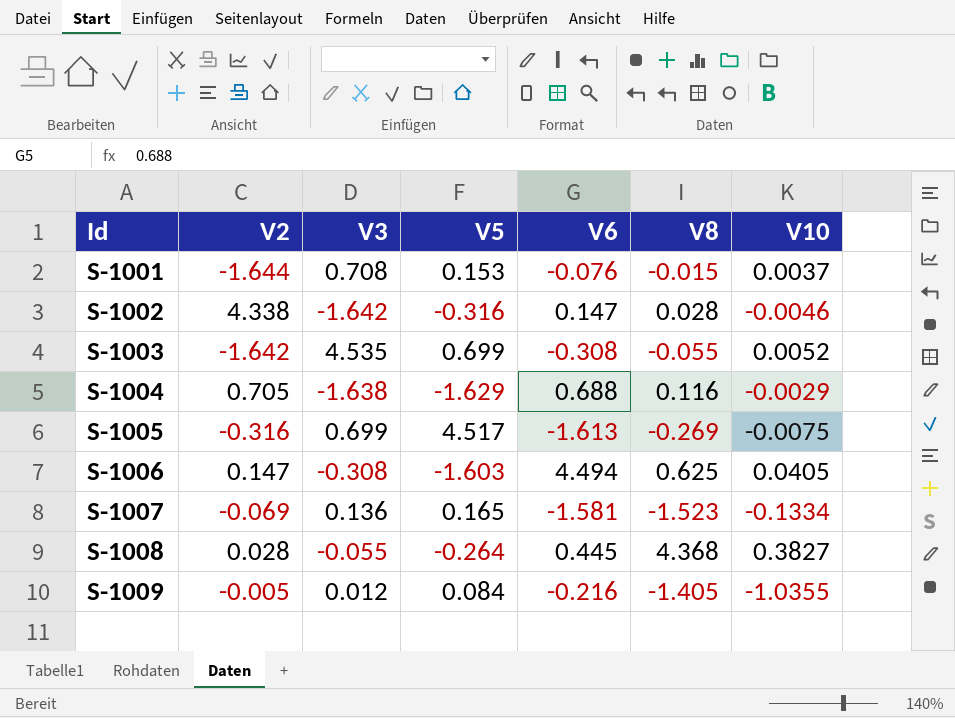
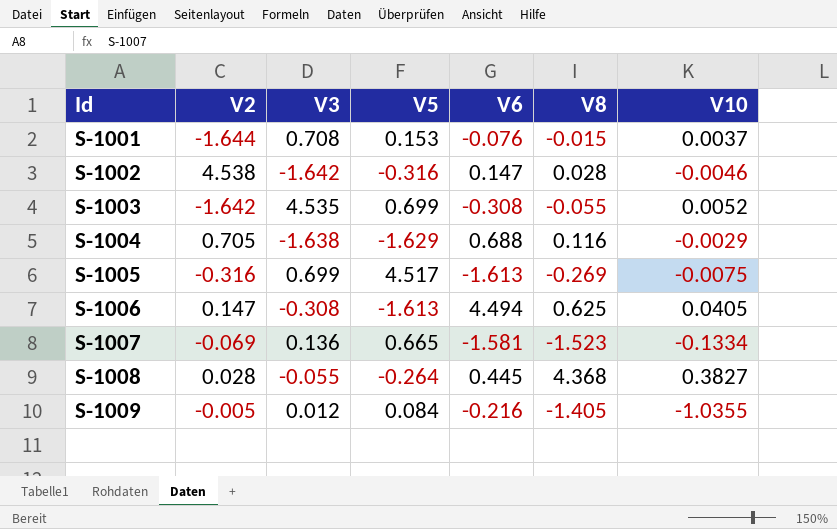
S-1002 | V2: 4.338 -> 4.538
S-1006 | V5: -1.603 -> -1.613
S-1007 | V5: 0.165 -> 0.665

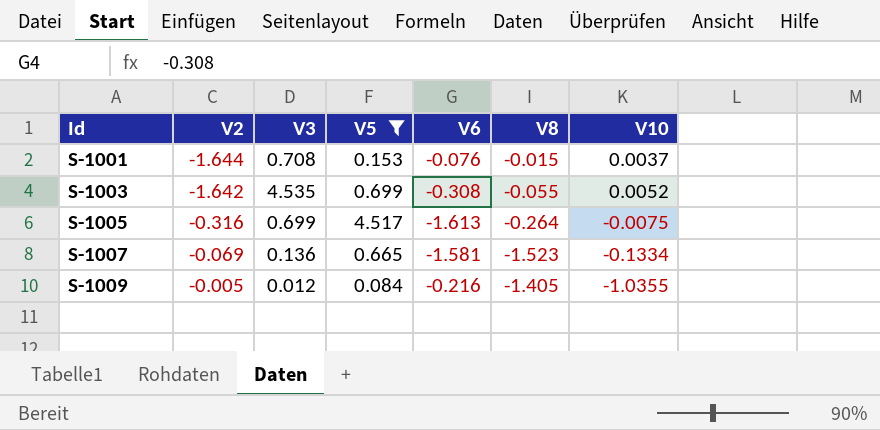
filter: none -> V5 >= 0.084
S-1005 | V8: -0.269 -> -0.264

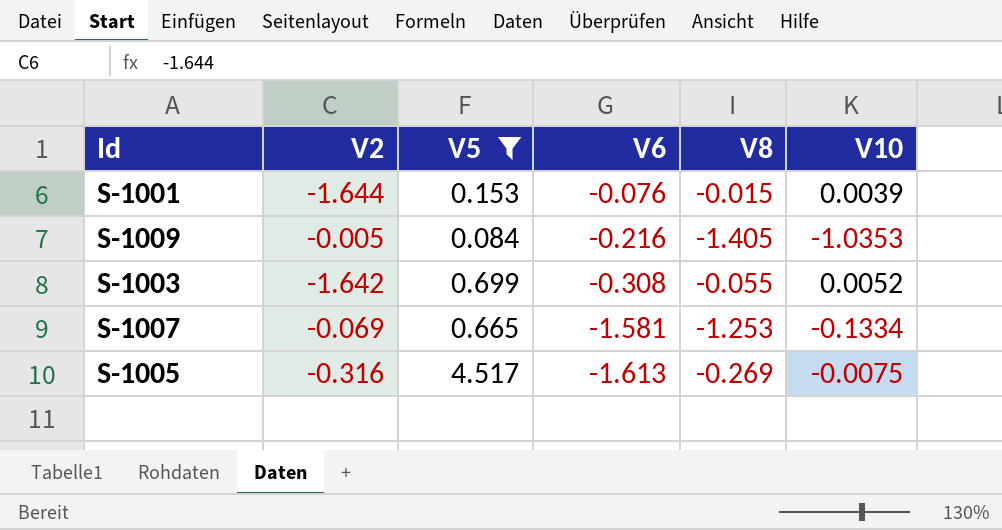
row order: Id ascending -> V6 descending
column V3 | position: 3 -> none
S-1001 | V10: 0.0037 -> 0.0039
S-1009 | V10: -1.0355 -> -1.0353
S-1007 | V8: -1.523 -> -1.253
S-1005 | V8: -0.264 -> -0.269

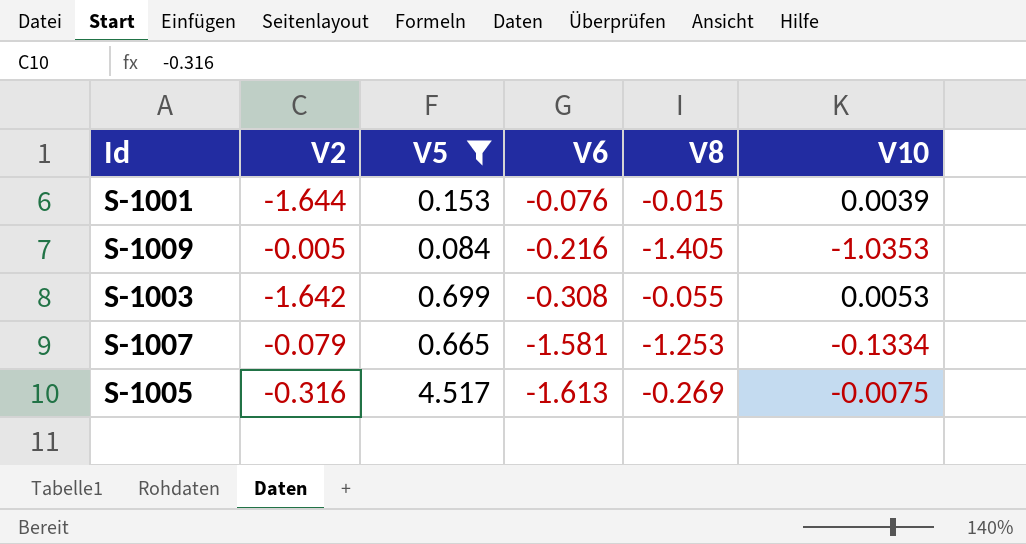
S-1003 | V10: 0.0052 -> 0.0053
S-1007 | V2: -0.069 -> -0.079

